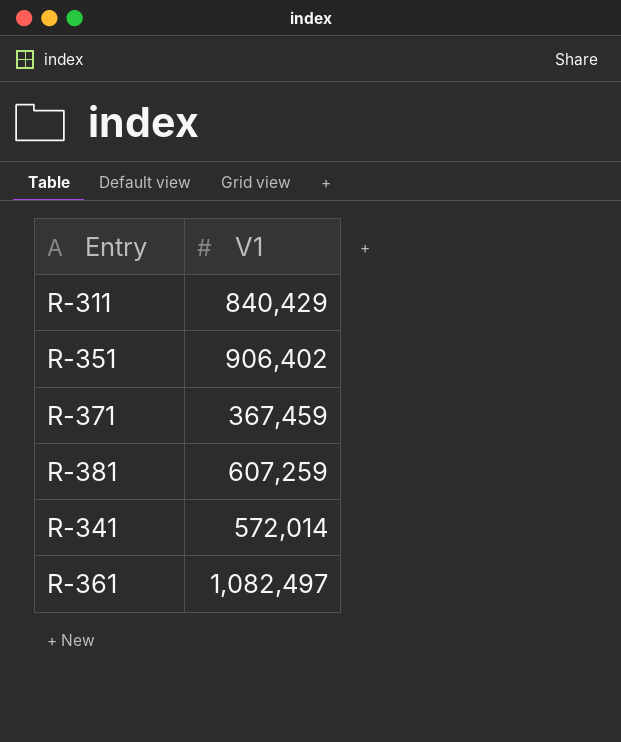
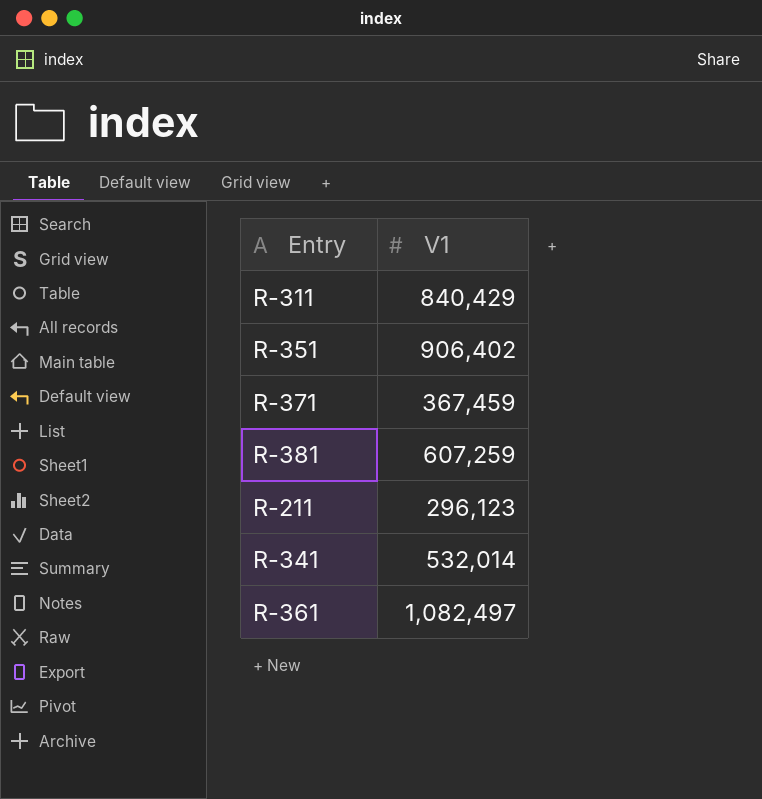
row R-211: none -> 296,123
R-341 | V1: 572,014 -> 532,014

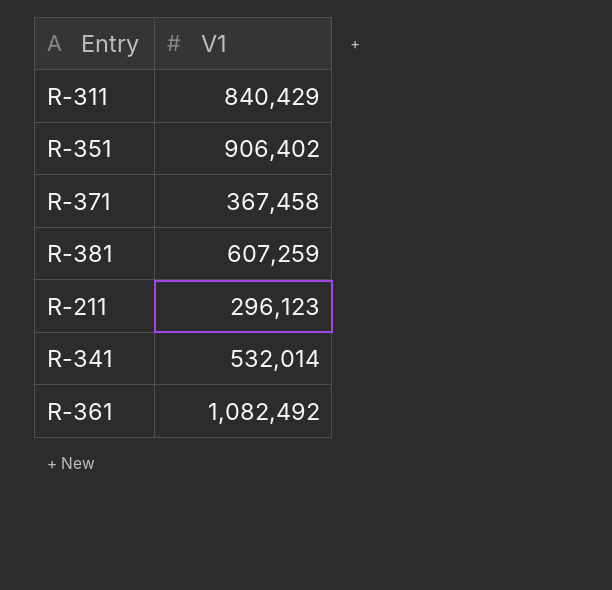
R-371 | V1: 367,459 -> 367,458
R-361 | V1: 1,082,497 -> 1,082,492

